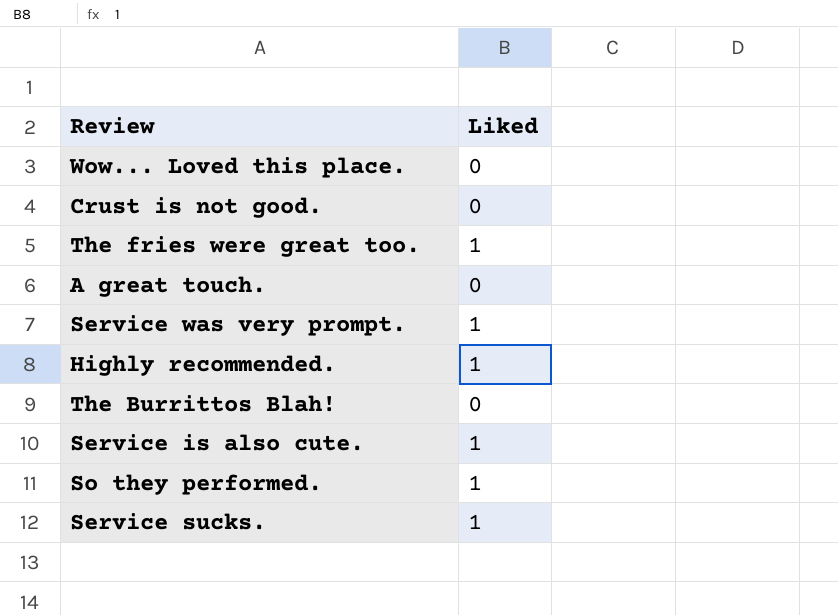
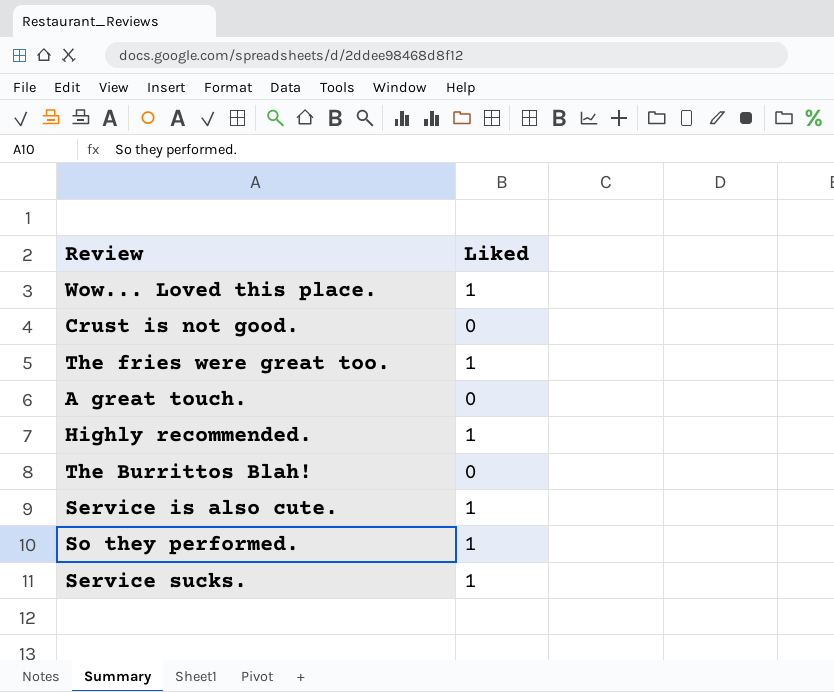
row Service was very prompt.: 1 -> none
Wow... Loved this place. | Liked: 0 -> 1

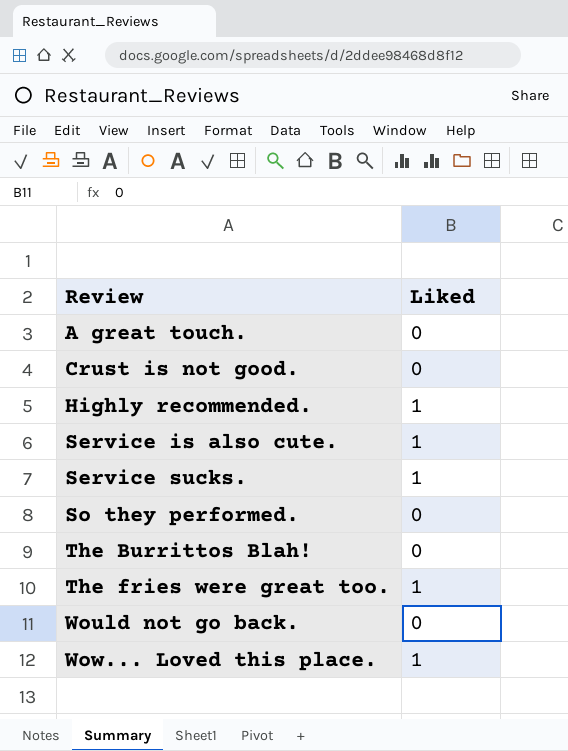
row order: none -> Review ascending
So they performed. | Liked: 1 -> 0
row Would not go back.: none -> 0

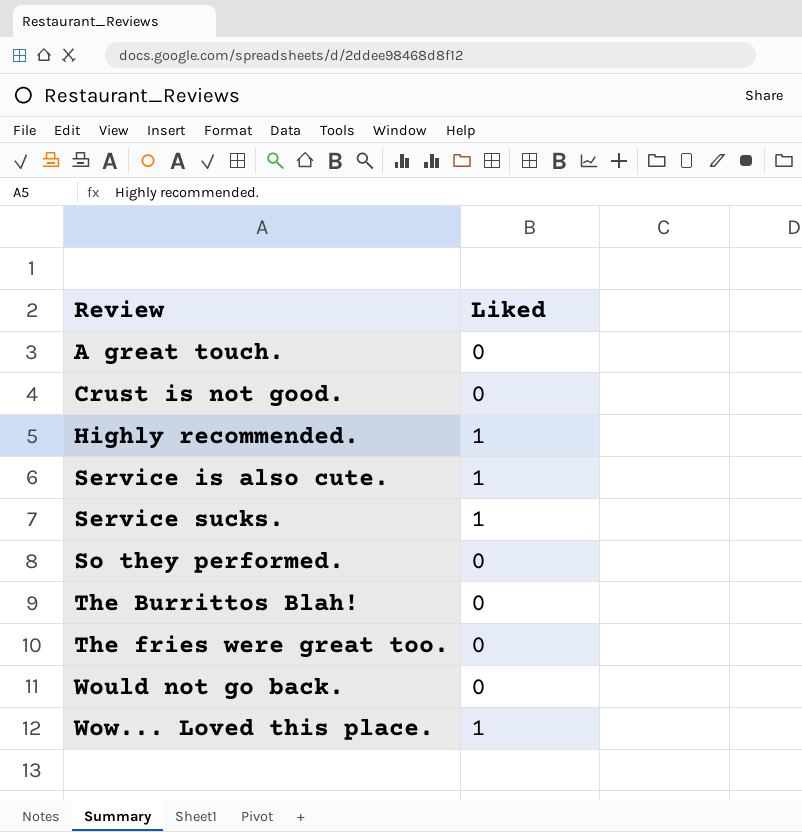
The fries were great too. | Liked: 1 -> 0

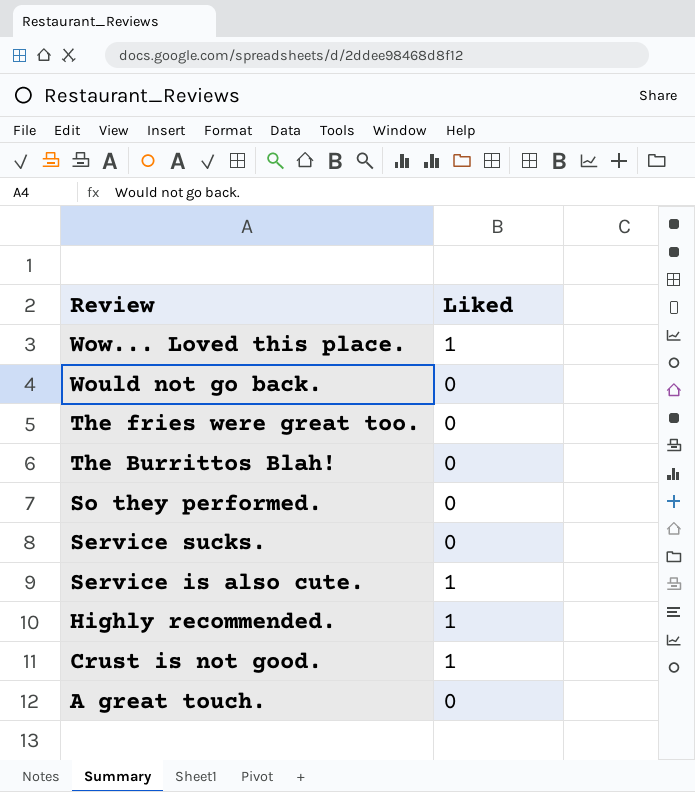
row order: Review ascending -> Review descending
Service sucks. | Liked: 1 -> 0
Crust is not good. | Liked: 0 -> 1

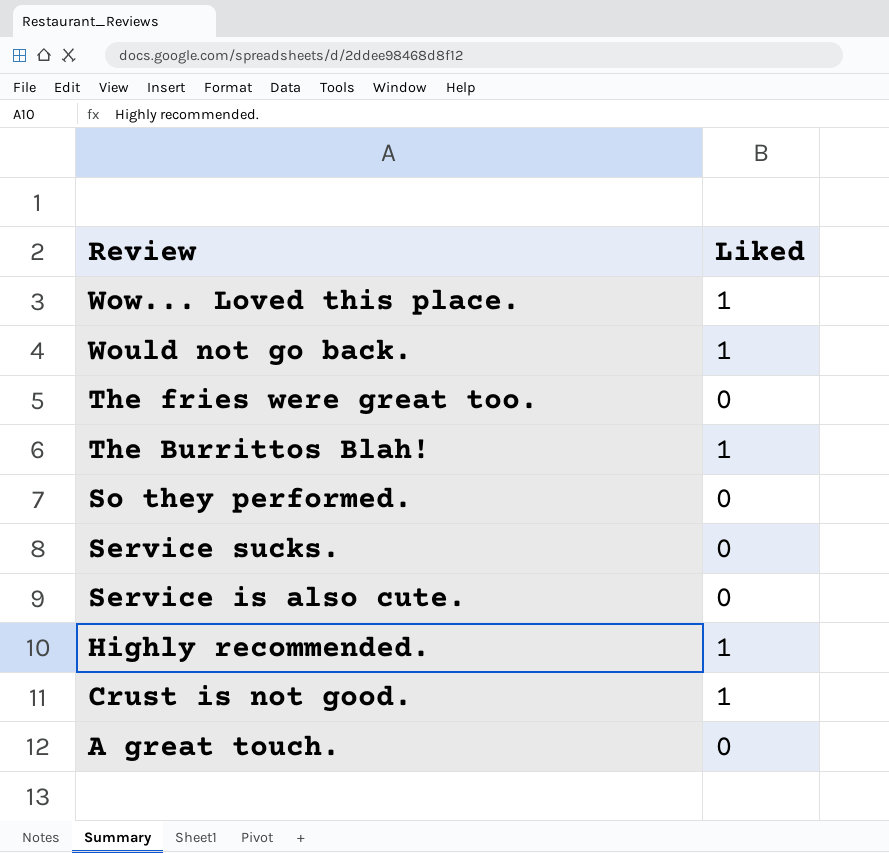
Would not go back. | Liked: 0 -> 1
The Burrittos Blah! | Liked: 0 -> 1
Service is also cute. | Liked: 1 -> 0

